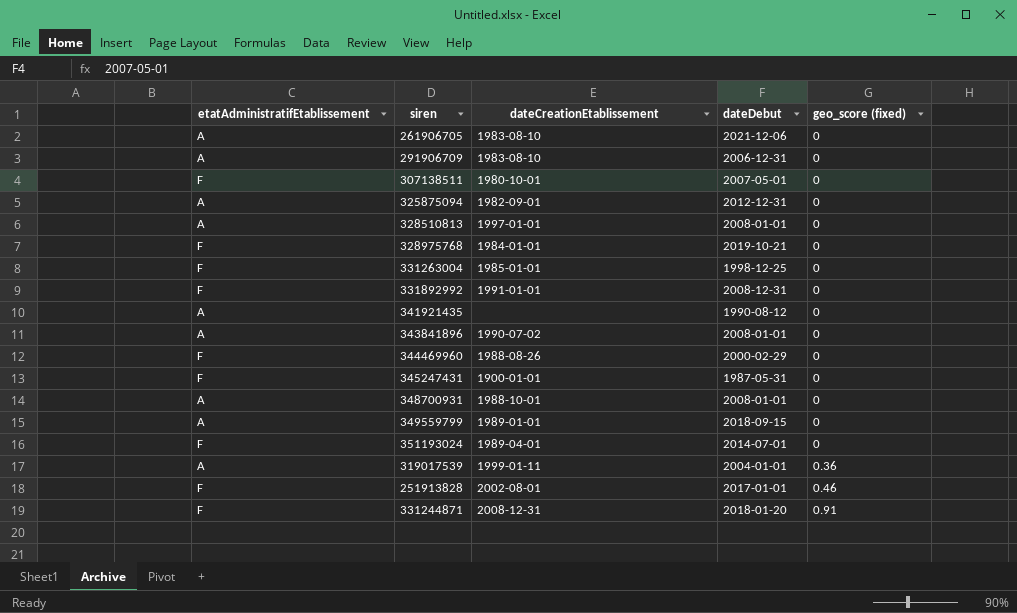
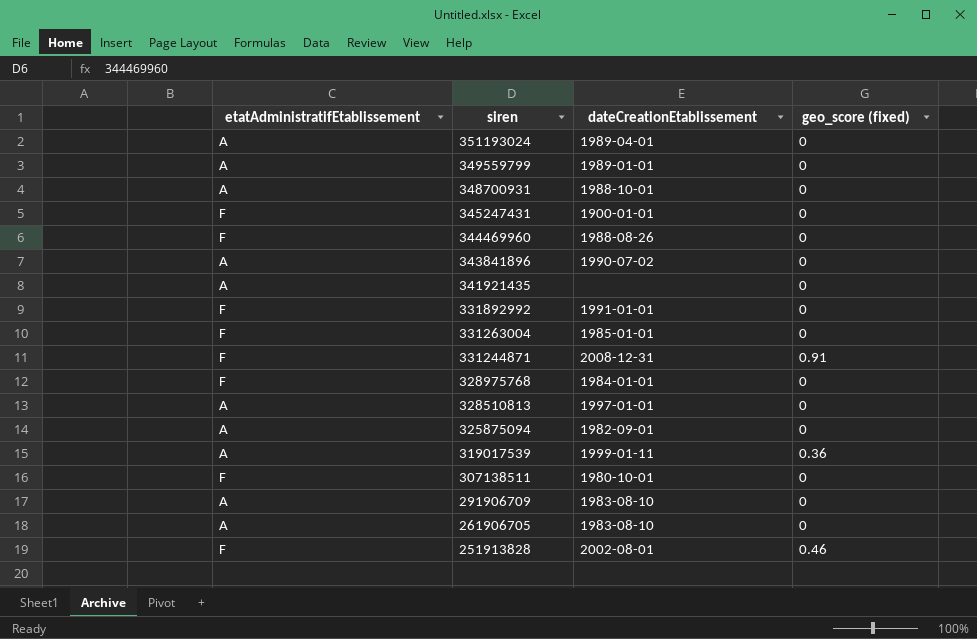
row order: geo_score (fixed) ascending -> siren descending
column dateDebut | position: 4 -> none
351193024 | etatAdministratifEtablissement: F -> A

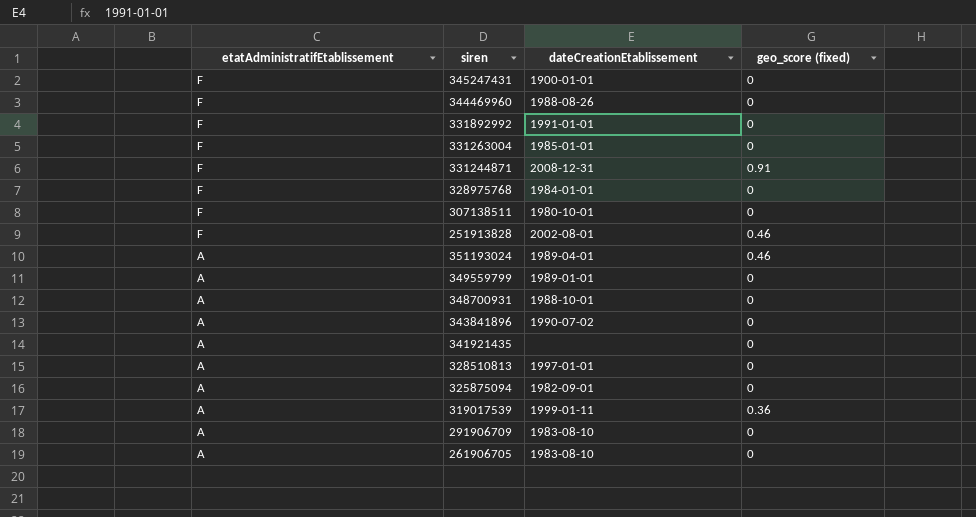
row order: siren descending -> etatAdministratifEtablissement descending
351193024 | geo_score (fixed): 0 -> 0.46

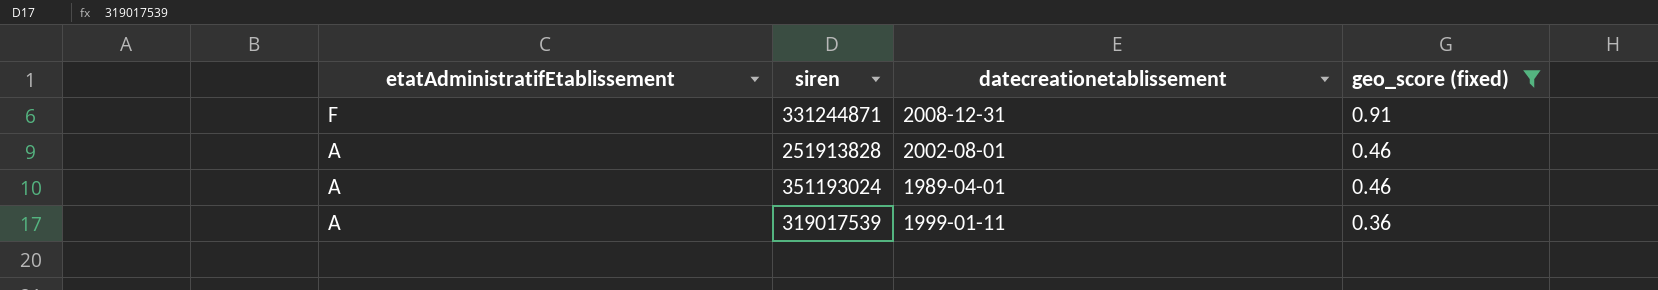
filter: none -> geo_score (fixed) != 0
column name: dateCreationEtablissement -> datecreationetablissement
251913828 | etatAdministratifEtablissement: F -> A

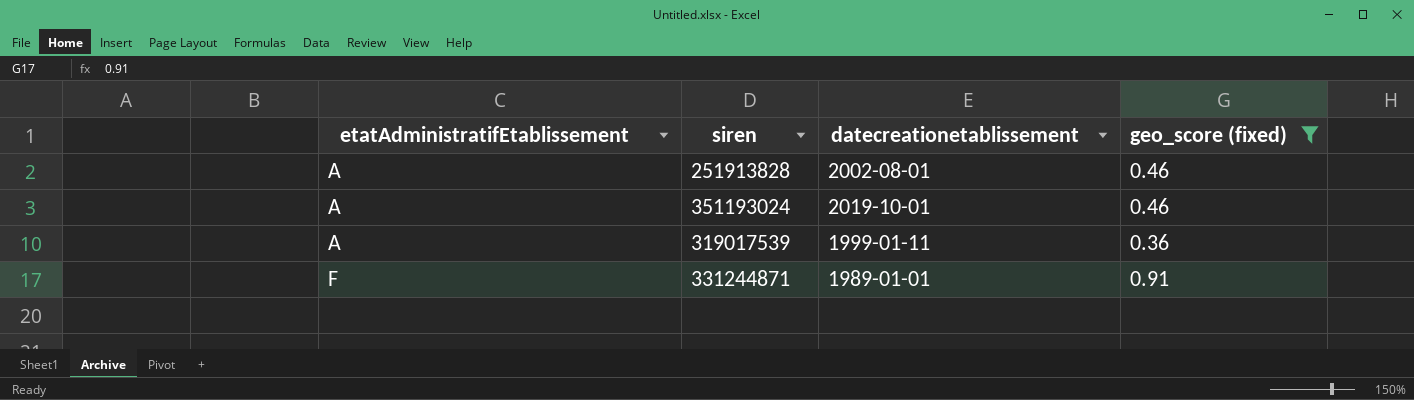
row order: etatAdministratifEtablissement descending -> etatAdministratifEtablissement ascending
351193024 | datecreationetablissement: 1989-04-01 -> 2019-10-01
331244871 | datecreationetablissement: 2008-12-31 -> 1989-01-01

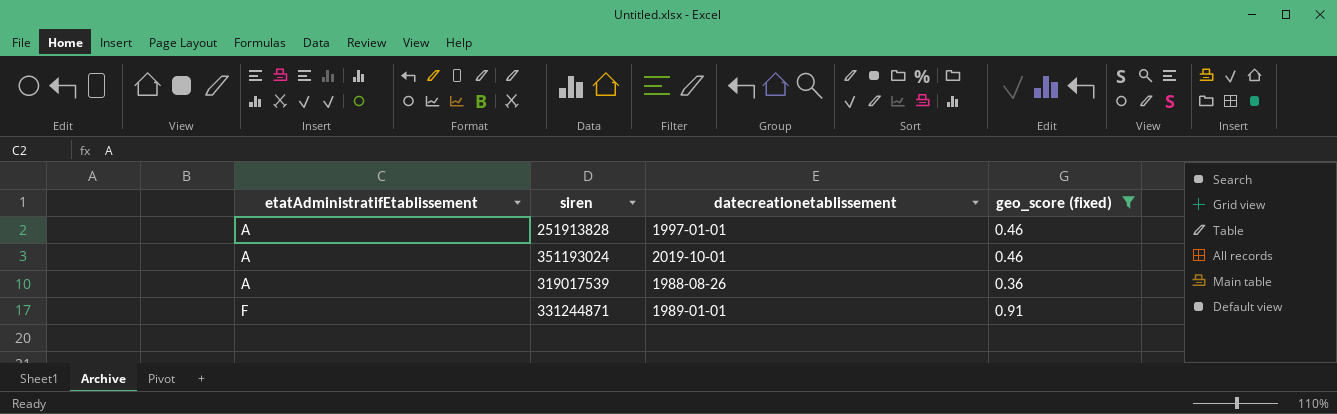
251913828 | datecreationetablissement: 2002-08-01 -> 1997-01-01
319017539 | datecreationetablissement: 1999-01-11 -> 1988-08-26

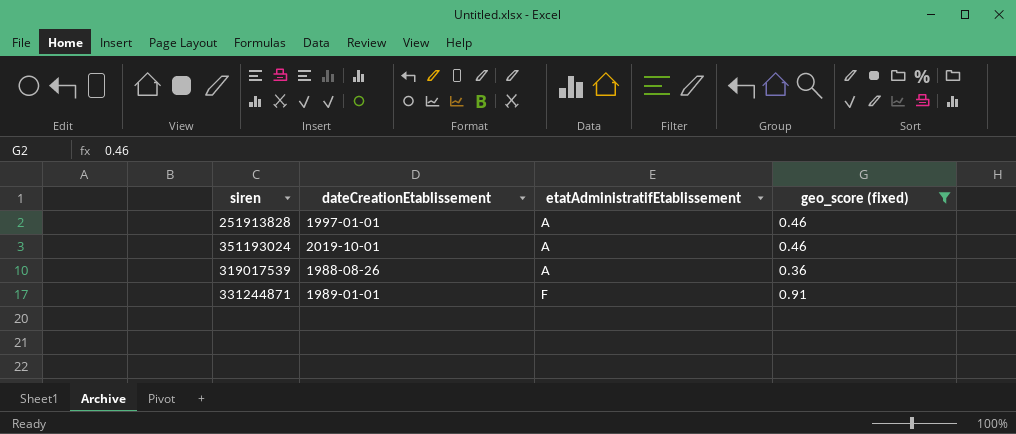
column name: datecreationetablissement -> dateCreationEtablissement
column etatAdministratifEtablissement | position: 1 -> 3

